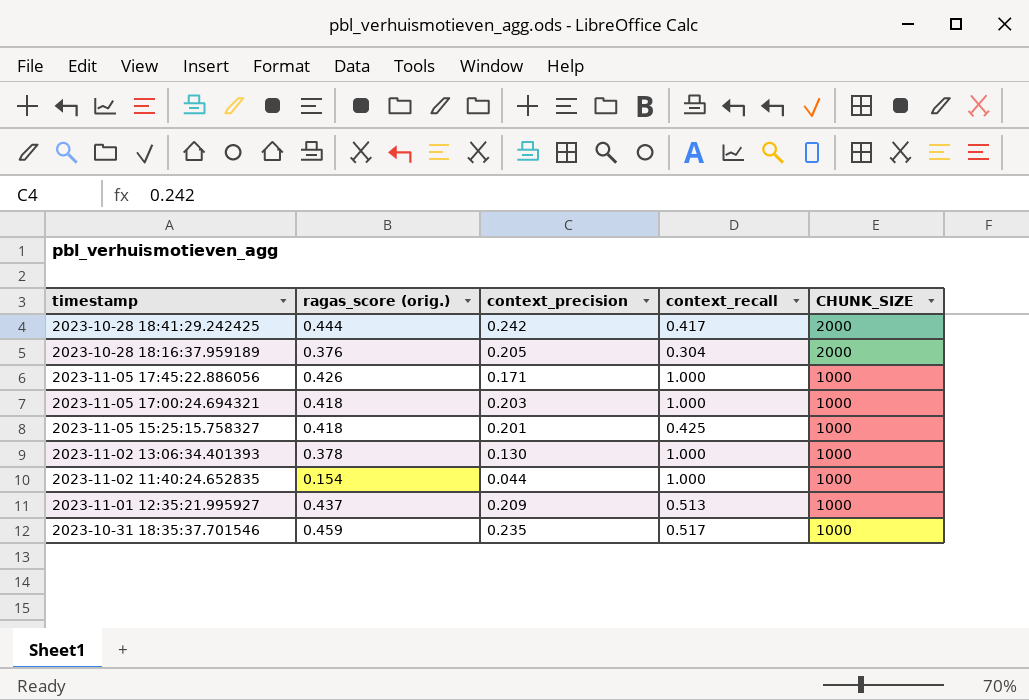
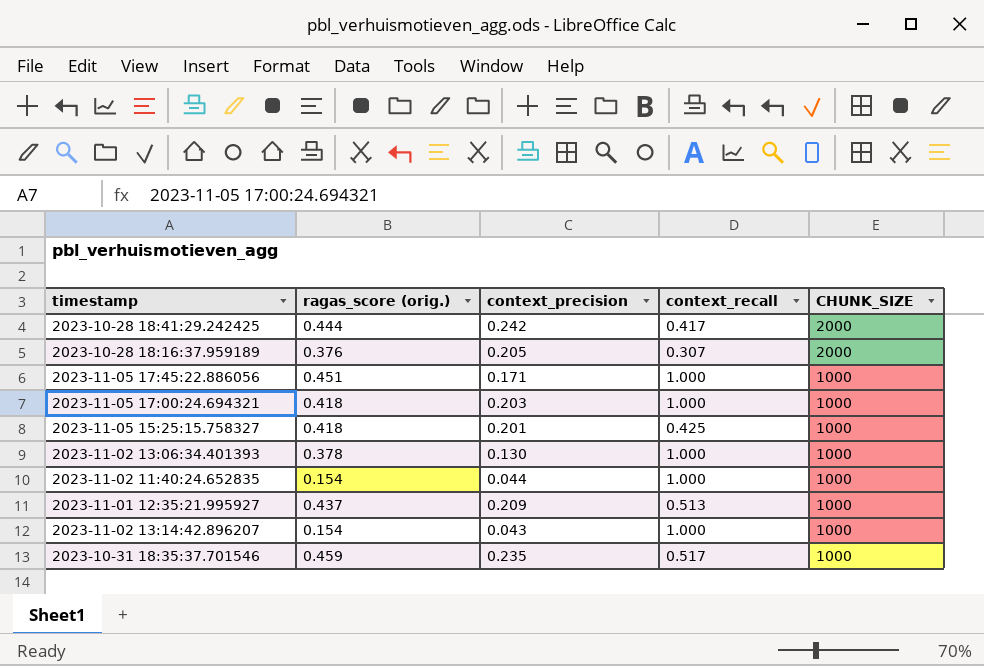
2023-10-28 18:16:37.959189 | context_recall: 0.304 -> 0.307
2023-11-05 17:45:22.886056 | ragas_score (orig.): 0.426 -> 0.451
row 2023-11-02 13:14:42.896207: none -> 0.154 | 0.043 | 1.000 | 1000

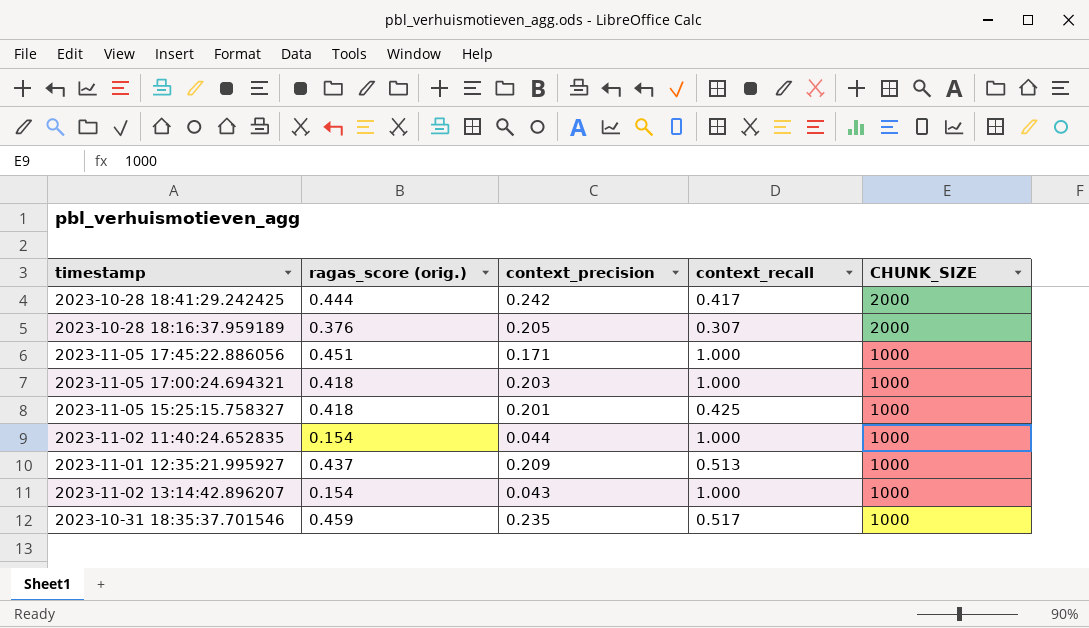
row 2023-11-02 13:06:34.401393: 0.378 | 0.130 | 1.000 | 1000 -> none

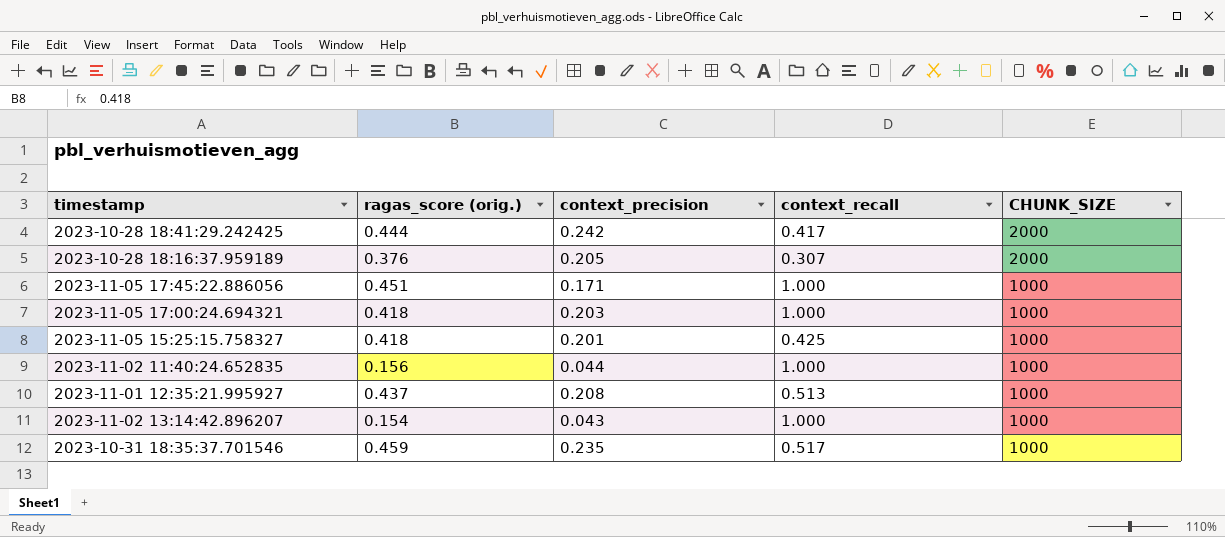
2023-11-02 11:40:24.652835 | ragas_score (orig.): 0.154 -> 0.156
2023-11-01 12:35:21.995927 | context_precision: 0.209 -> 0.208

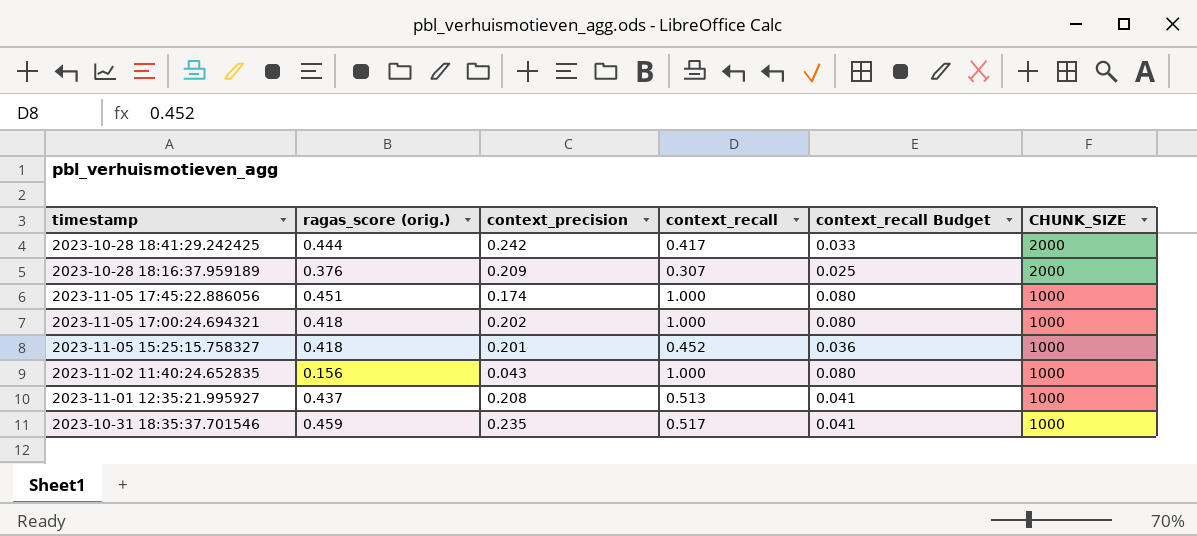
column context_recall Budget | formula: none -> [context_recall] * 0.08
row 2023-11-02 13:14:42.896207: 0.154 | 0.043 | 1.000 | 1000 -> none
2023-10-28 18:16:37.959189 | context_precision: 0.205 -> 0.209
2023-11-05 17:45:22.886056 | context_precision: 0.171 -> 0.174
2023-11-05 17:00:24.694321 | context_precision: 0.203 -> 0.202
2023-11-05 15:25:15.758327 | context_recall: 0.425 -> 0.452
2023-11-02 11:40:24.652835 | context_precision: 0.044 -> 0.043

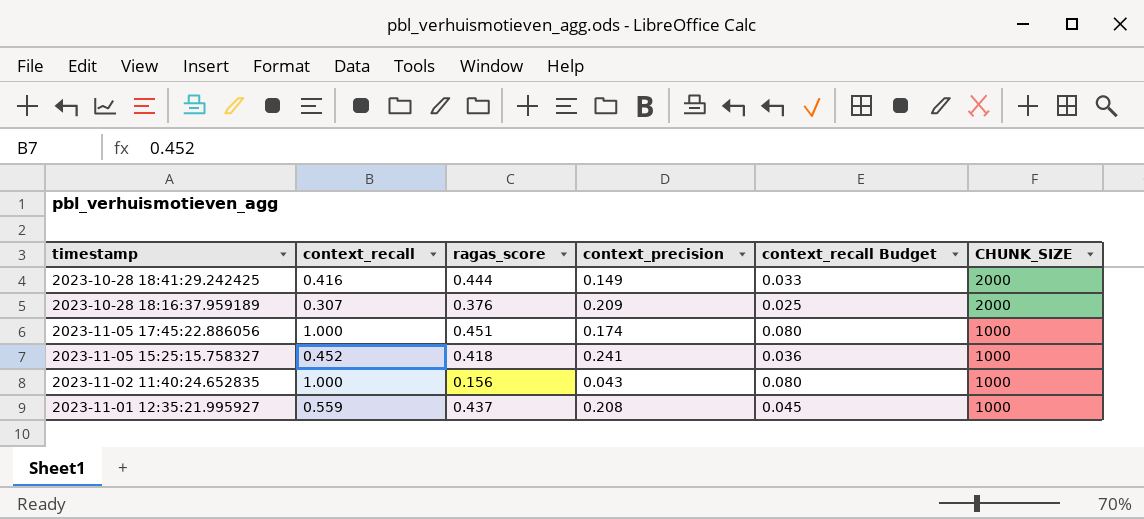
column context_recall | position: 4 -> 2
column name: ragas_score (orig.) -> ragas_score
row 2023-11-05 17:00:24.694321: 0.418 | 0.202 | 1.000 | 0.080 | 1000 -> none
row 2023-10-31 18:35:37.701546: 0.459 | 0.235 | 0.517 | 0.041 | 1000 -> none
2023-10-28 18:41:29.242425 | context_recall: 0.417 -> 0.416
2023-10-28 18:41:29.242425 | context_precision: 0.242 -> 0.149
2023-11-05 15:25:15.758327 | context_precision: 0.201 -> 0.241
2023-11-01 12:35:21.995927 | context_recall: 0.513 -> 0.559
2023-11-01 12:35:21.995927 | context_recall Budget: 0.041 -> 0.045

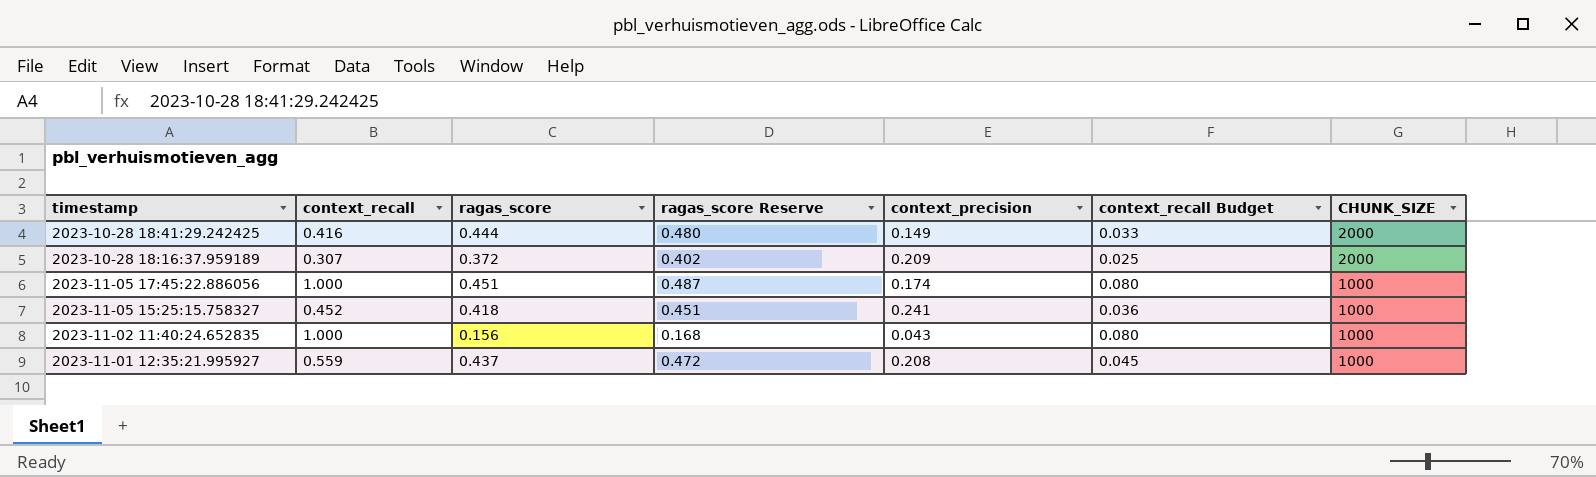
column ragas_score Reserve | formula: none -> [ragas_score] * 1.08
2023-10-28 18:16:37.959189 | ragas_score: 0.376 -> 0.372

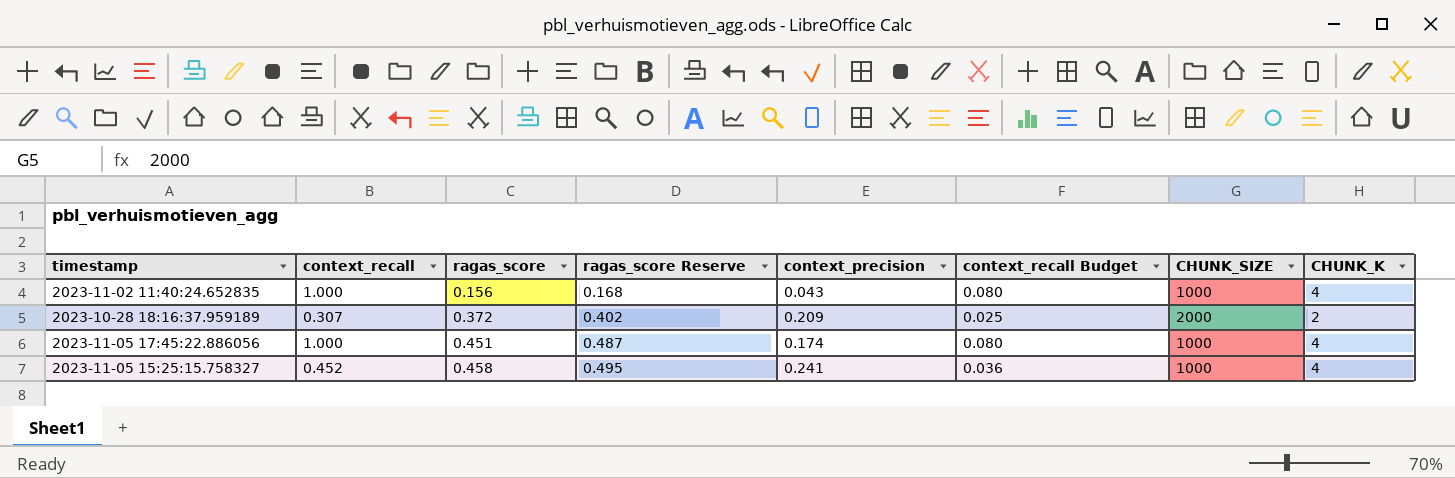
row order: CHUNK_SIZE descending -> ragas_score ascending
column CHUNK_K | position: none -> 8
row 2023-10-28 18:41:29.242425: 0.416 | 0.444 | 0.480 | 0.149 | 0.033 | 2000 -> none
row 2023-11-01 12:35:21.995927: 0.559 | 0.437 | 0.472 | 0.208 | 0.045 | 1000 -> none
2023-11-05 15:25:15.758327 | ragas_score: 0.418 -> 0.458
2023-11-05 15:25:15.758327 | ragas_score Reserve: 0.451 -> 0.495

